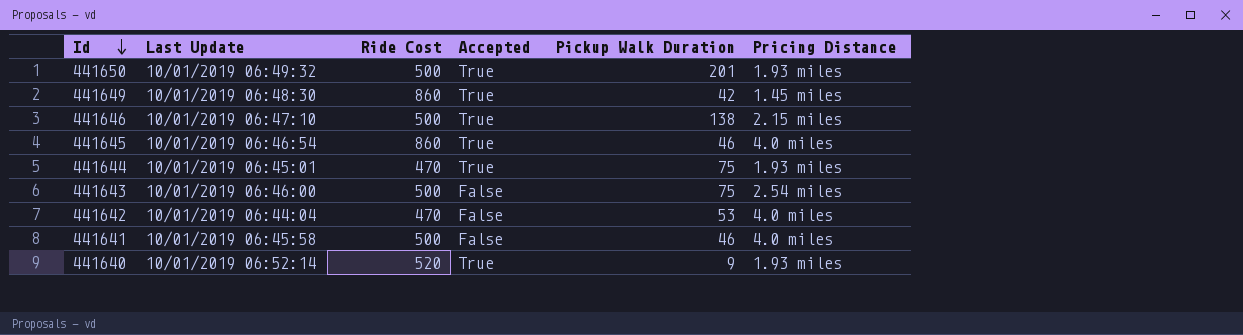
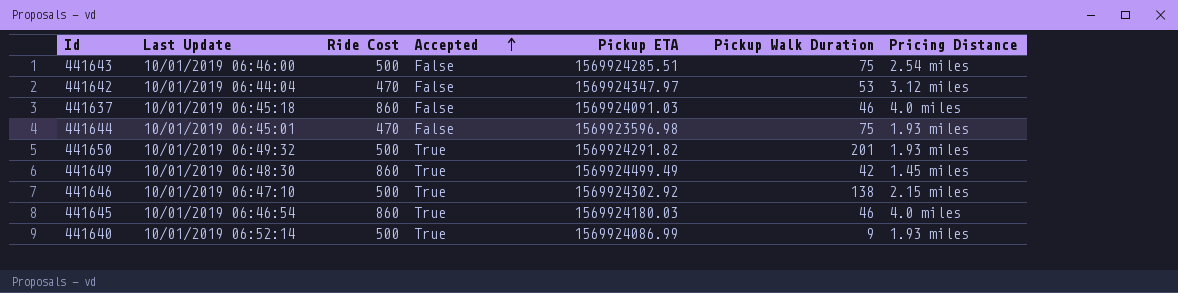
row order: Id descending -> Accepted ascending
column Pickup ETA | position: none -> 5
row 441641: 10/01/2019 06:45:58 | 500 | False | 46 | 4.0 miles -> none
441642 | Pricing Distance: 4.0 miles -> 3.12 miles
row 441637: none -> 10/01/2019 06:45:18 | 860 | False | 1569924091.03 | 46 | 4.0 miles
441644 | Accepted: True -> False
441640 | Ride Cost: 520 -> 500

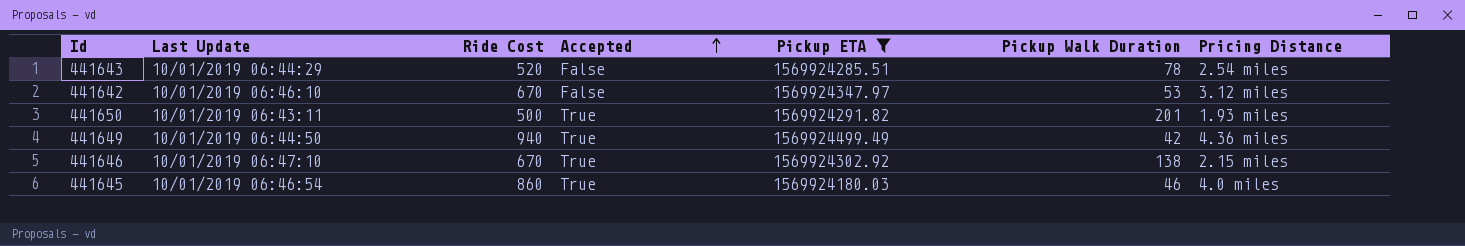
filter: none -> Pickup ETA >= 1569924180.03
441643 | Last Update: 10/01/2019 06:46:00 -> 10/01/2019 06:44:29
441643 | Ride Cost: 500 -> 520
441643 | Pickup Walk Duration: 75 -> 78
441642 | Last Update: 10/01/2019 06:44:04 -> 10/01/2019 06:46:10
441642 | Ride Cost: 470 -> 670
441650 | Last Update: 10/01/2019 06:49:32 -> 10/01/2019 06:43:11
441649 | Last Update: 10/01/2019 06:48:30 -> 10/01/2019 06:44:50
441649 | Ride Cost: 860 -> 940
441649 | Pricing Distance: 1.45 miles -> 4.36 miles
441646 | Ride Cost: 500 -> 670

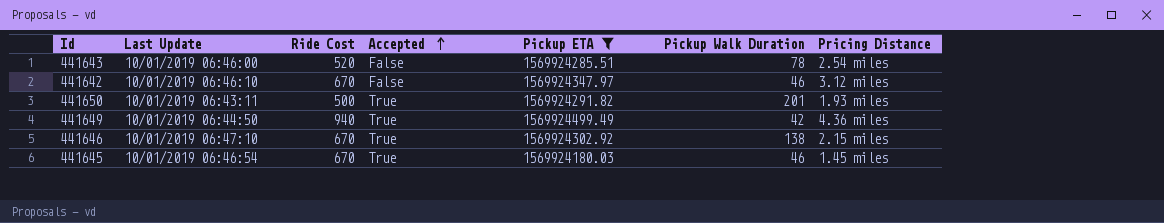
441643 | Last Update: 10/01/2019 06:44:29 -> 10/01/2019 06:46:00
441642 | Pickup Walk Duration: 53 -> 46
441645 | Ride Cost: 860 -> 670
441645 | Pricing Distance: 4.0 miles -> 1.45 miles

